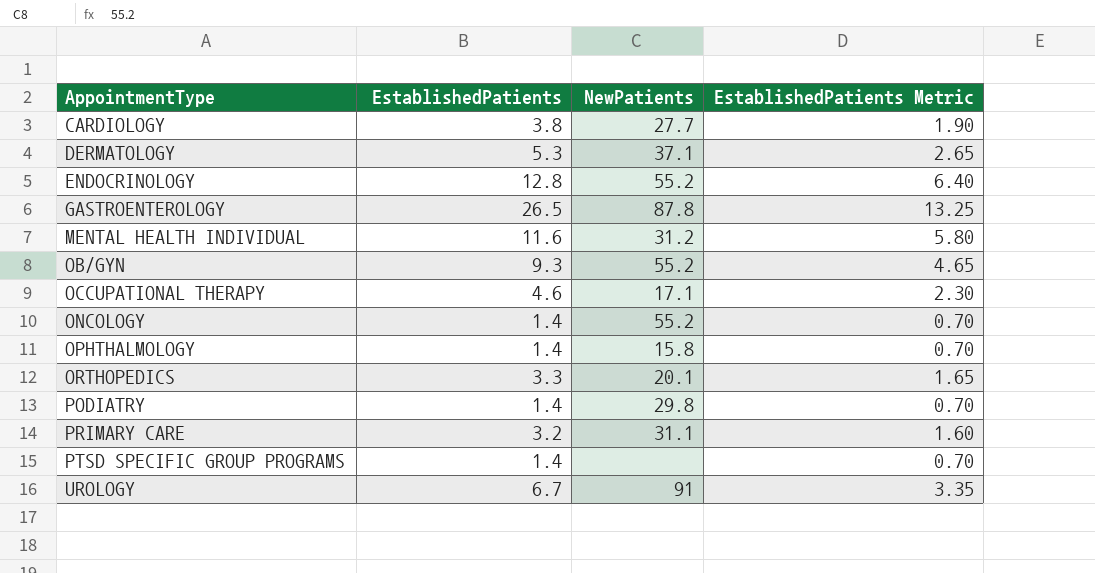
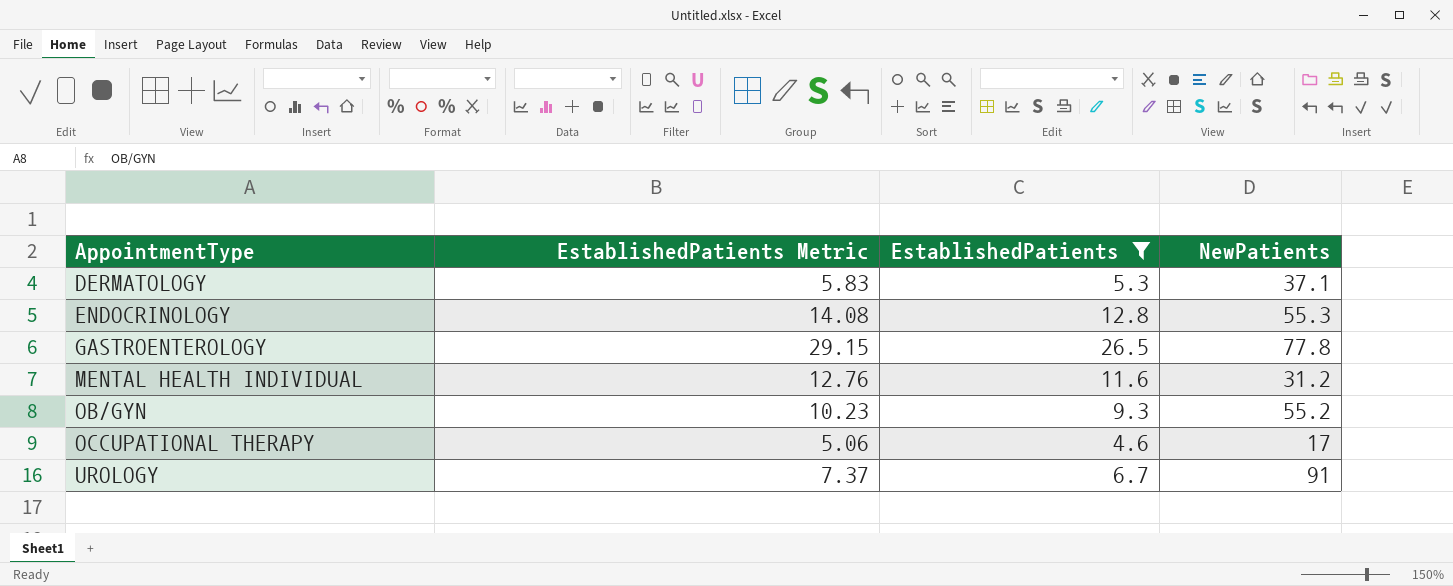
filter: none -> EstablishedPatients >= 4.6
column EstablishedPatients Metric | formula: [EstablishedPatients] * 0.5 -> [EstablishedPatients] * 1.1
column EstablishedPatients Metric | position: 4 -> 2
ENDOCRINOLOGY | NewPatients: 55.2 -> 55.3
GASTROENTEROLOGY | NewPatients: 87.8 -> 77.8
OCCUPATIONAL THERAPY | NewPatients: 17.1 -> 17

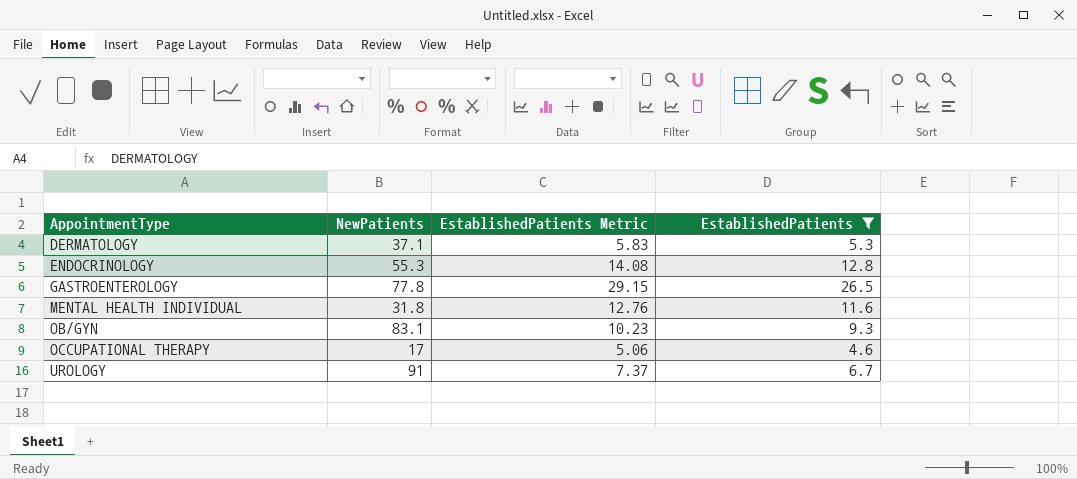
column NewPatients | position: 4 -> 2
MENTAL HEALTH INDIVIDUAL | NewPatients: 31.2 -> 31.8
OB/GYN | NewPatients: 55.2 -> 83.1

